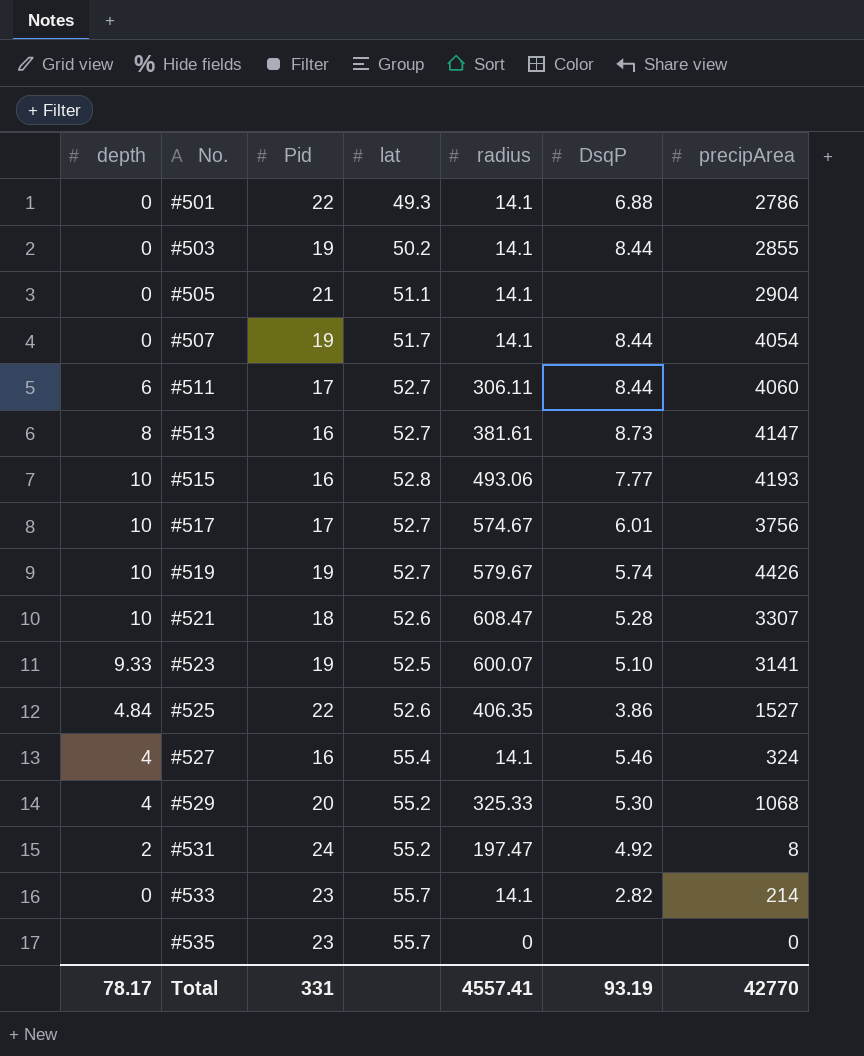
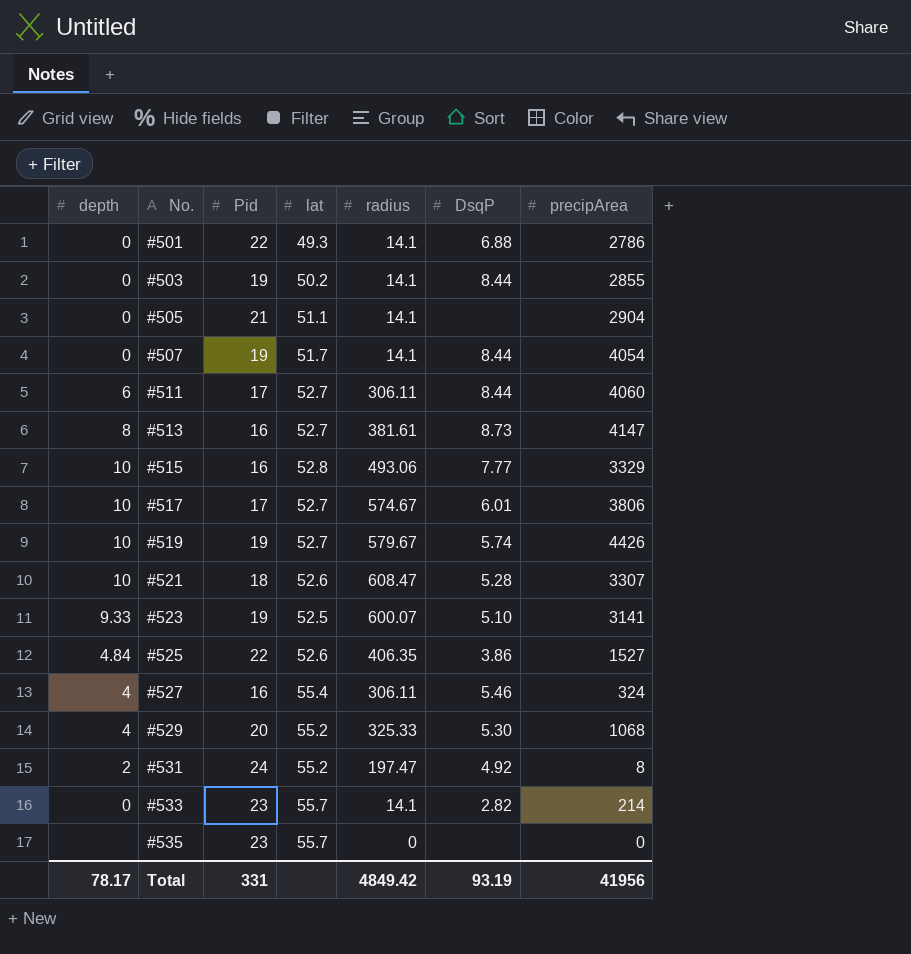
#515 | precipArea: 4193 -> 3329
#517 | precipArea: 3756 -> 3806
#527 | radius: 14.1 -> 306.11
Total | radius: 4557.41 -> 4849.42
Total | precipArea: 42770 -> 41956

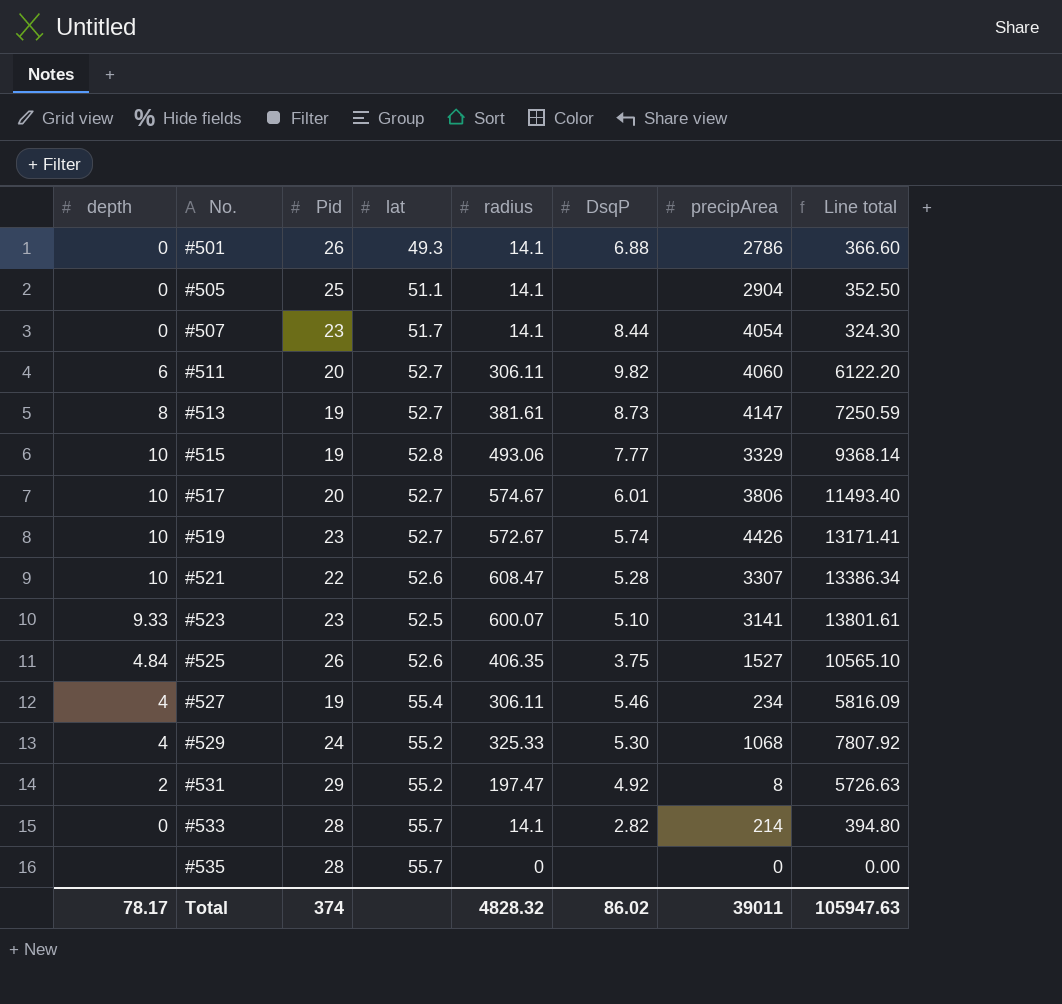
column Line total | formula: none -> [Pid] * [radius]
row #503: 0 | 19 | 50.2 | 14.1 | 8.44 | 2855 -> none
#501 | Pid: 22 -> 26
#505 | Pid: 21 -> 25
#507 | Pid: 19 -> 23
#511 | Pid: 17 -> 20
#511 | DsqP: 8.44 -> 9.82
#513 | Pid: 16 -> 19
#515 | Pid: 16 -> 19
#517 | Pid: 17 -> 20
#519 | Pid: 19 -> 23
#519 | radius: 579.67 -> 572.67
#521 | Pid: 18 -> 22
#523 | Pid: 19 -> 23
#525 | Pid: 22 -> 26
#525 | DsqP: 3.86 -> 3.75
#527 | Pid: 16 -> 19
#527 | precipArea: 324 -> 234
#529 | Pid: 20 -> 24
#531 | Pid: 24 -> 29
#533 | Pid: 23 -> 28
#535 | Pid: 23 -> 28
Total | Pid: 331 -> 374
Total | radius: 4849.42 -> 4828.32
Total | DsqP: 93.19 -> 86.02
Total | precipArea: 41956 -> 39011

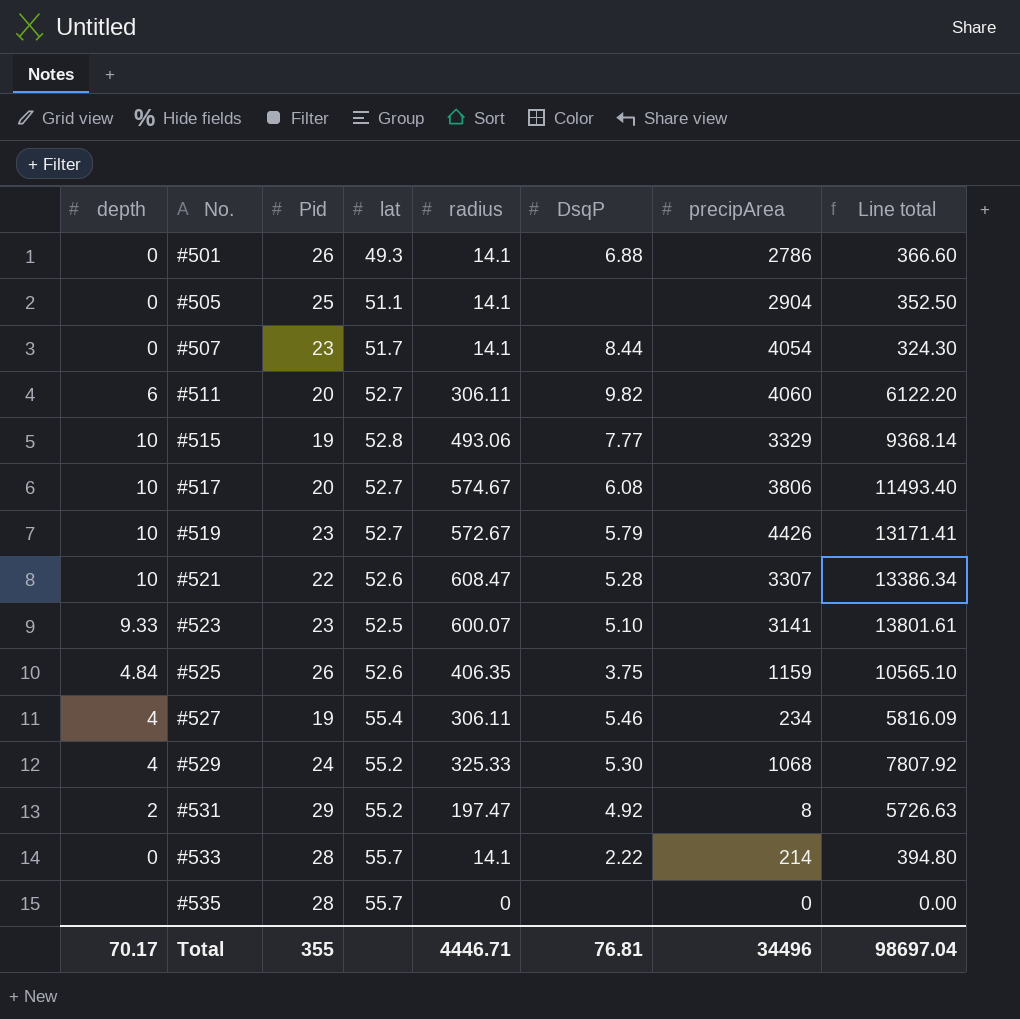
row #513: 8 | 19 | 52.7 | 381.61 | 8.73 | 4147 | 7250.59 -> none
#517 | DsqP: 6.01 -> 6.08
#519 | DsqP: 5.74 -> 5.79
#525 | precipArea: 1527 -> 1159
#533 | DsqP: 2.82 -> 2.22
Total | depth: 78.17 -> 70.17
Total | Pid: 374 -> 355
Total | radius: 4828.32 -> 4446.71
Total | DsqP: 86.02 -> 76.81
Total | precipArea: 39011 -> 34496
Total | Line total: 105947.63 -> 98697.04

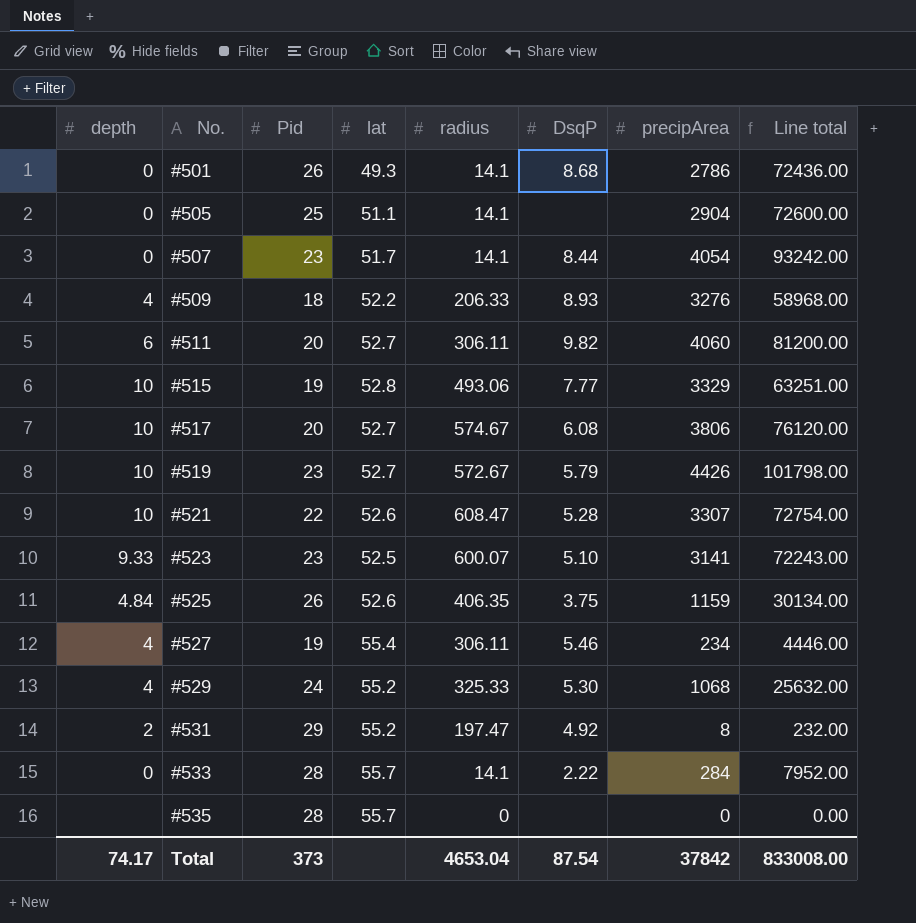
column Line total | formula: [Pid] * [radius] -> [Pid] * [precipArea]
#501 | DsqP: 6.88 -> 8.68
row #509: none -> 4 | 18 | 52.2 | 206.33 | 8.93 | 3276 | 58968.00
#533 | precipArea: 214 -> 284
Total | depth: 70.17 -> 74.17
Total | Pid: 355 -> 373
Total | radius: 4446.71 -> 4653.04
Total | DsqP: 76.81 -> 87.54
Total | precipArea: 34496 -> 37842
Total | Line total: 98697.04 -> 833008.00

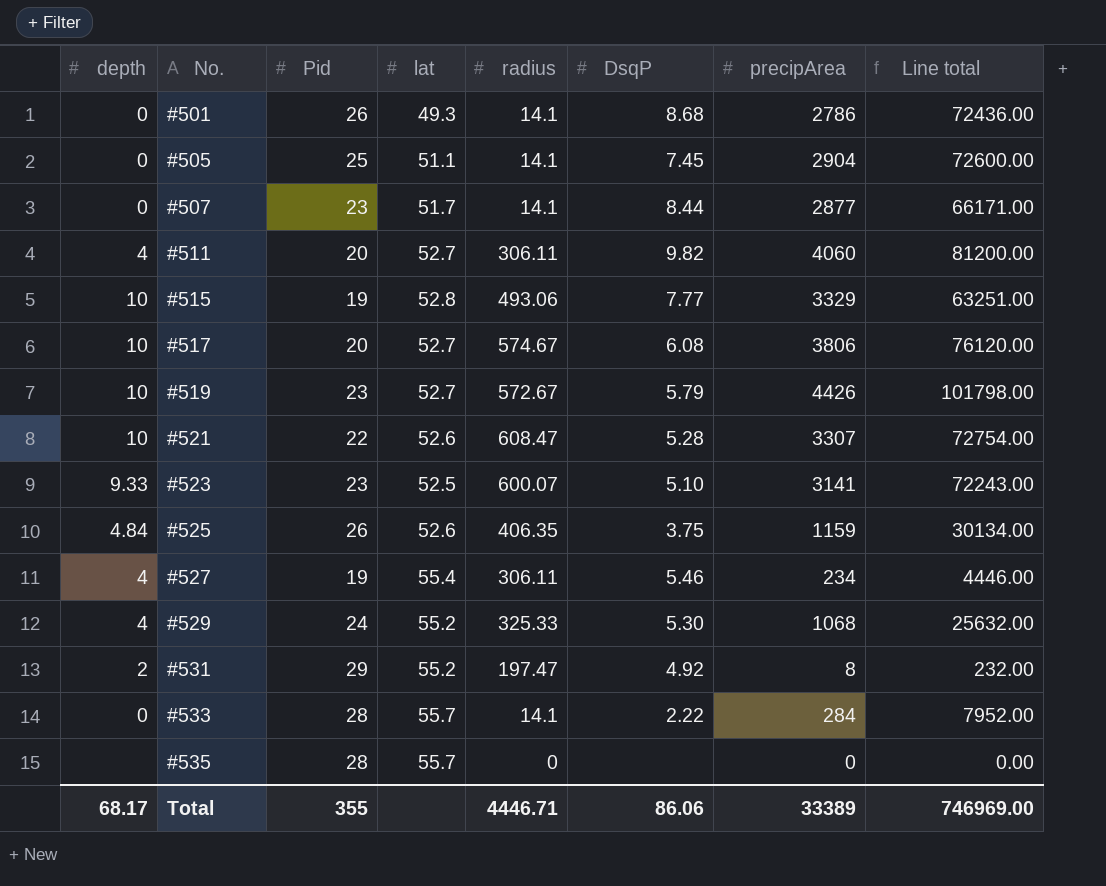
row #509: 4 | 18 | 52.2 | 206.33 | 8.93 | 3276 | 58968.00 -> none
#505 | DsqP: none -> 7.45
#507 | precipArea: 4054 -> 2877
#507 | Line total: 93242.00 -> 66171.00
#511 | depth: 6 -> 4
Total | depth: 74.17 -> 68.17
Total | Pid: 373 -> 355
Total | radius: 4653.04 -> 4446.71
Total | DsqP: 87.54 -> 86.06
Total | precipArea: 37842 -> 33389
Total | Line total: 833008.00 -> 746969.00

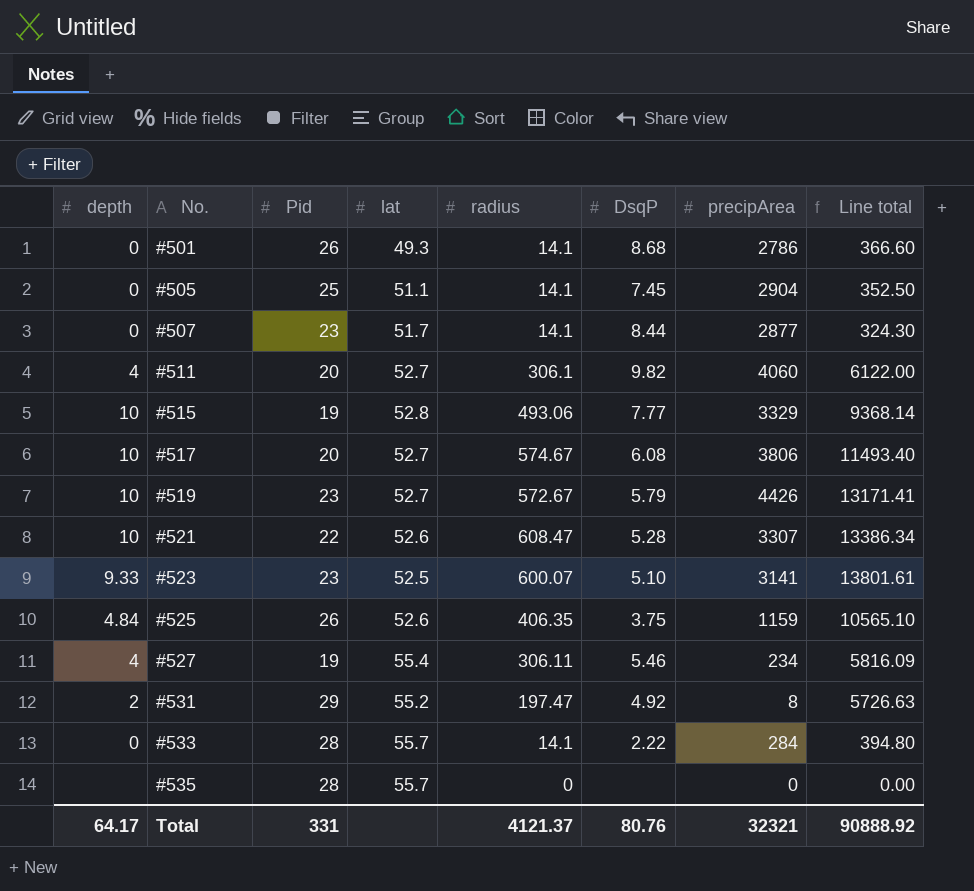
column Line total | formula: [Pid] * [precipArea] -> [Pid] * [radius]
row #529: 4 | 24 | 55.2 | 325.33 | 5.30 | 1068 | 25632.00 -> none
#511 | radius: 306.11 -> 306.1
Total | depth: 68.17 -> 64.17
Total | Pid: 355 -> 331
Total | radius: 4446.71 -> 4121.37
Total | DsqP: 86.06 -> 80.76
Total | precipArea: 33389 -> 32321
Total | Line total: 746969.00 -> 90888.92

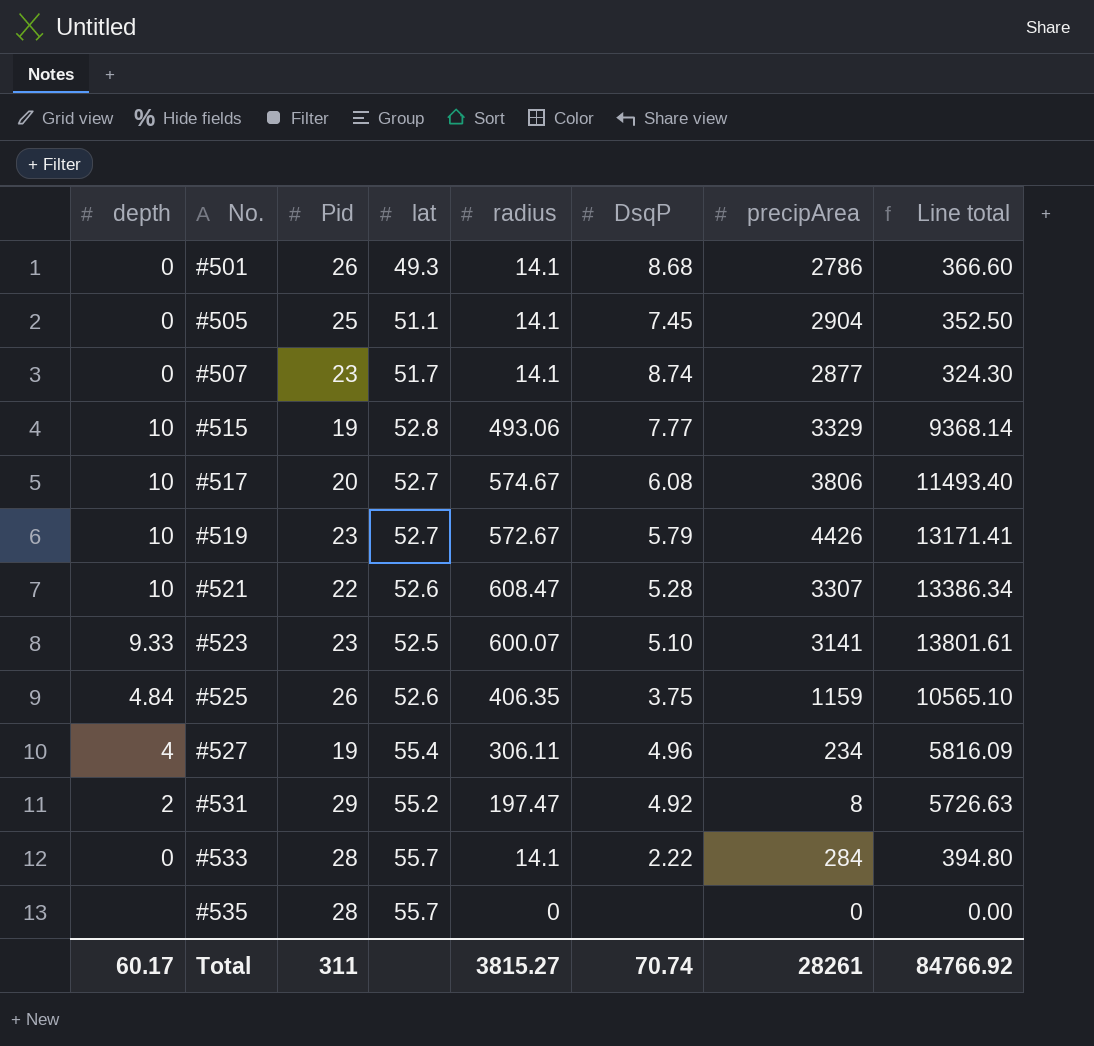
row #511: 4 | 20 | 52.7 | 306.1 | 9.82 | 4060 | 6122.00 -> none
#507 | DsqP: 8.44 -> 8.74
#527 | DsqP: 5.46 -> 4.96
Total | depth: 64.17 -> 60.17
Total | Pid: 331 -> 311
Total | radius: 4121.37 -> 3815.27
Total | DsqP: 80.76 -> 70.74
Total | precipArea: 32321 -> 28261
Total | Line total: 90888.92 -> 84766.92

